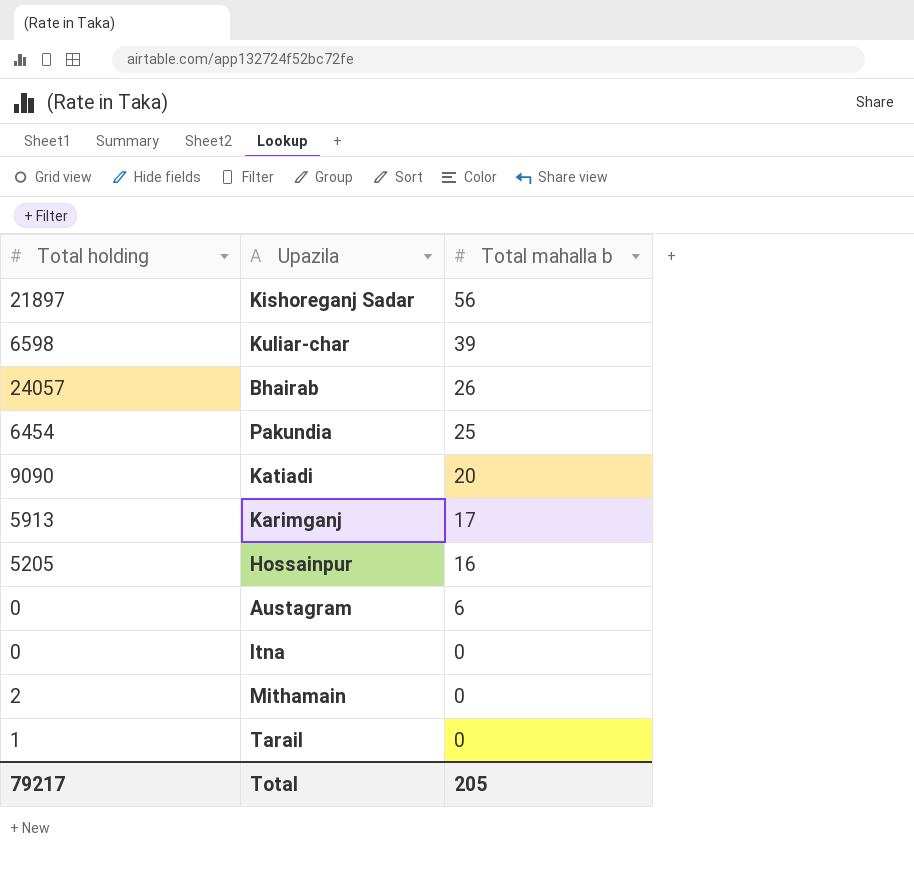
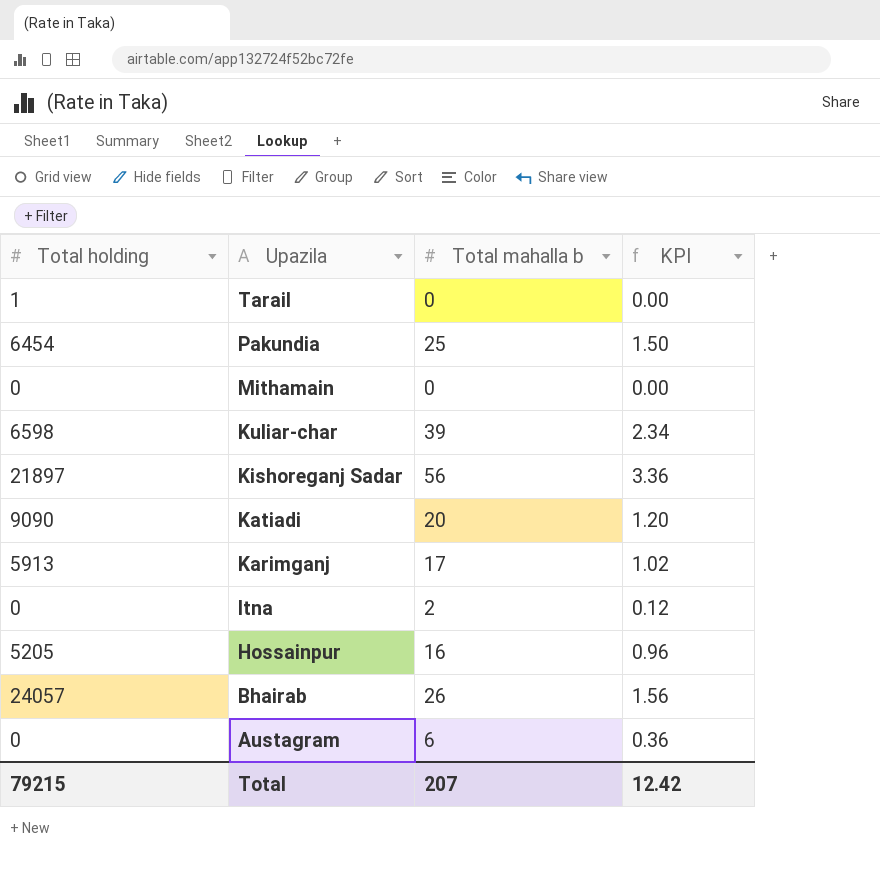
row order: Total mahalla b descending -> Upazila descending
column KPI | formula: none -> [Total mahalla b] * 0.06
Mithamain | Total holding: 2 -> 0
Itna | Total mahalla b: 0 -> 2
Total | Total holding: 79217 -> 79215
Total | Total mahalla b: 205 -> 207

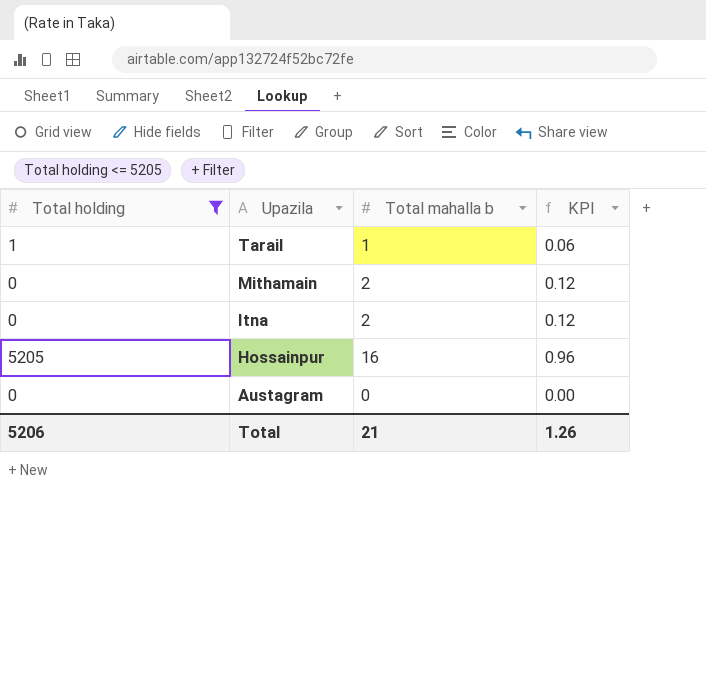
filter: none -> Total holding <= 5205
Tarail | Total mahalla b: 0 -> 1
Tarail | KPI: 0.00 -> 0.06
Mithamain | Total mahalla b: 0 -> 2
Mithamain | KPI: 0.00 -> 0.12
Austagram | Total mahalla b: 6 -> 0
Austagram | KPI: 0.36 -> 0.00
Total | Total holding: 79215 -> 5206
Total | Total mahalla b: 207 -> 21
Total | KPI: 12.42 -> 1.26

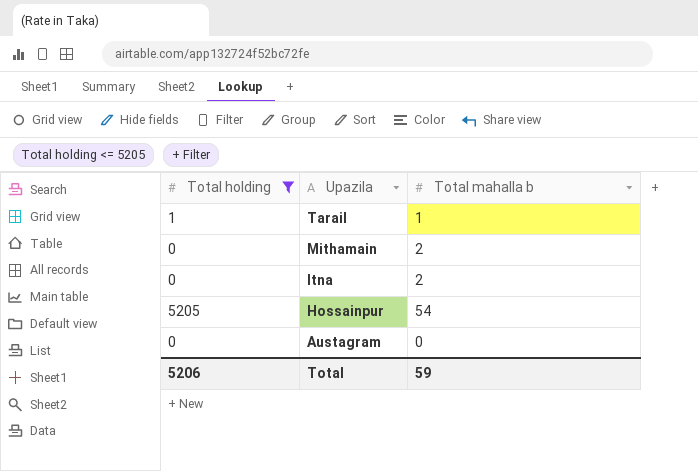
column KPI | formula: [Total mahalla b] * 0.06 -> none
Hossainpur | Total mahalla b: 16 -> 54
Total | Total mahalla b: 21 -> 59

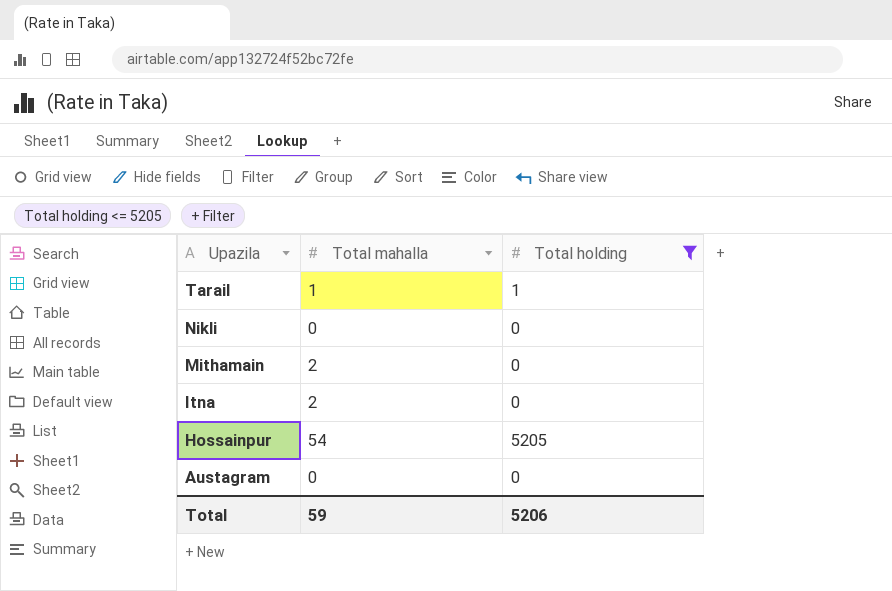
column name: Total mahalla b -> Total mahalla
column Total holding | position: 1 -> 3
row Nikli: none -> 0 | 0

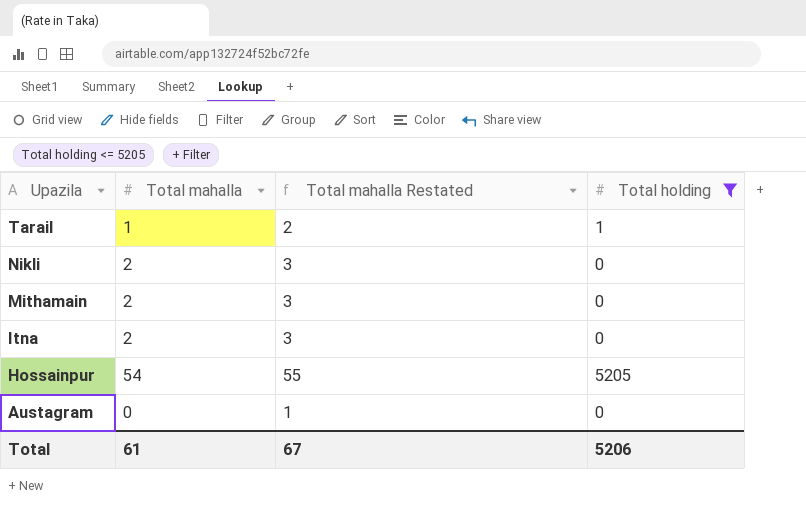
column Total mahalla Restated | formula: none -> [Total mahalla] + 1
Nikli | Total mahalla: 0 -> 2
Total | Total mahalla: 59 -> 61

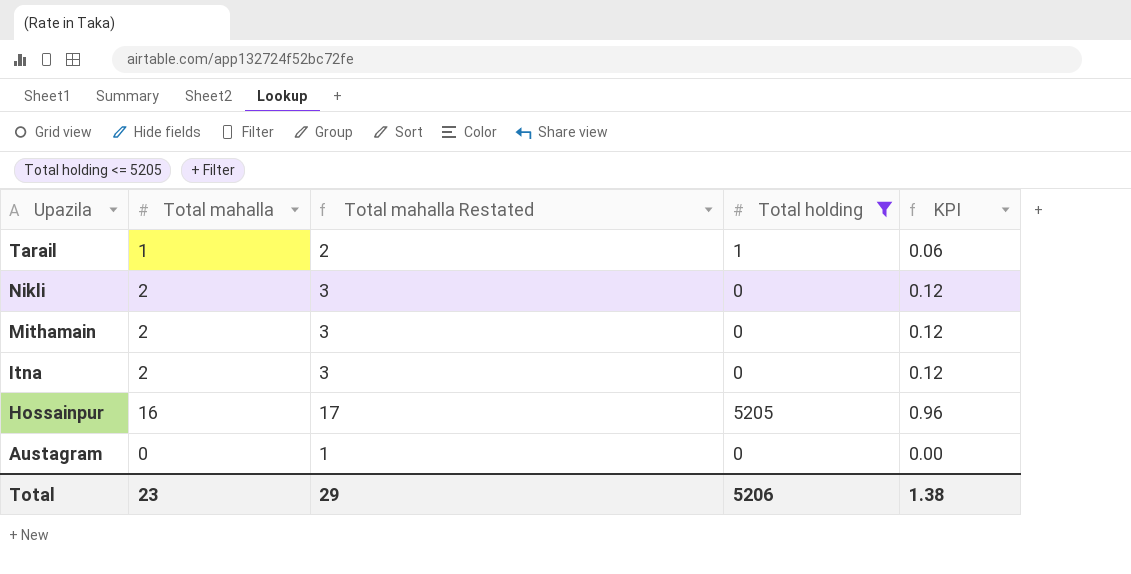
column KPI | formula: none -> [Total mahalla] * 0.06
Hossainpur | Total mahalla: 54 -> 16
Hossainpur | Total mahalla Restated: 55 -> 17
Total | Total mahalla: 61 -> 23
Total | Total mahalla Restated: 67 -> 29

